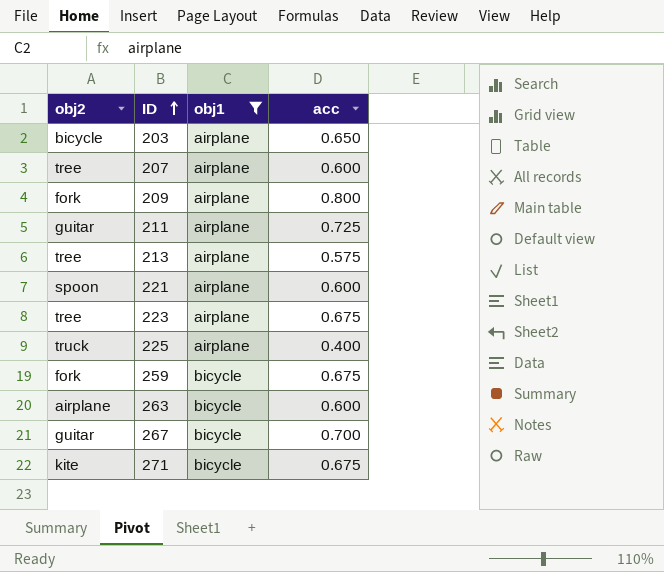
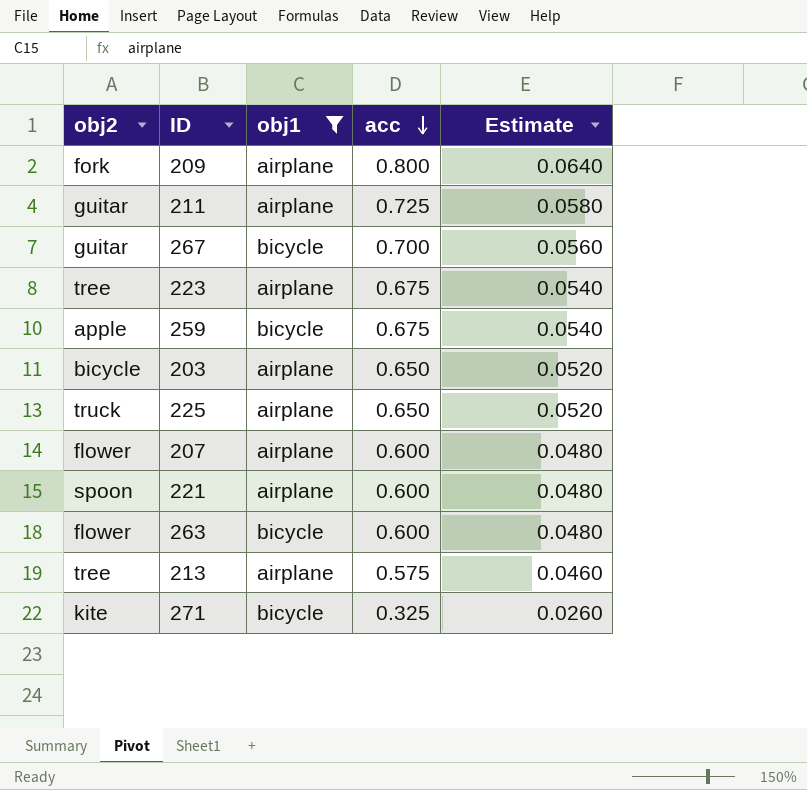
row order: ID ascending -> acc descending
column Estimate | formula: none -> [acc] * 0.08
259 | obj2: fork -> apple
225 | acc: 0.400 -> 0.650
207 | obj2: tree -> flower
263 | obj2: airplane -> flower
271 | acc: 0.675 -> 0.325

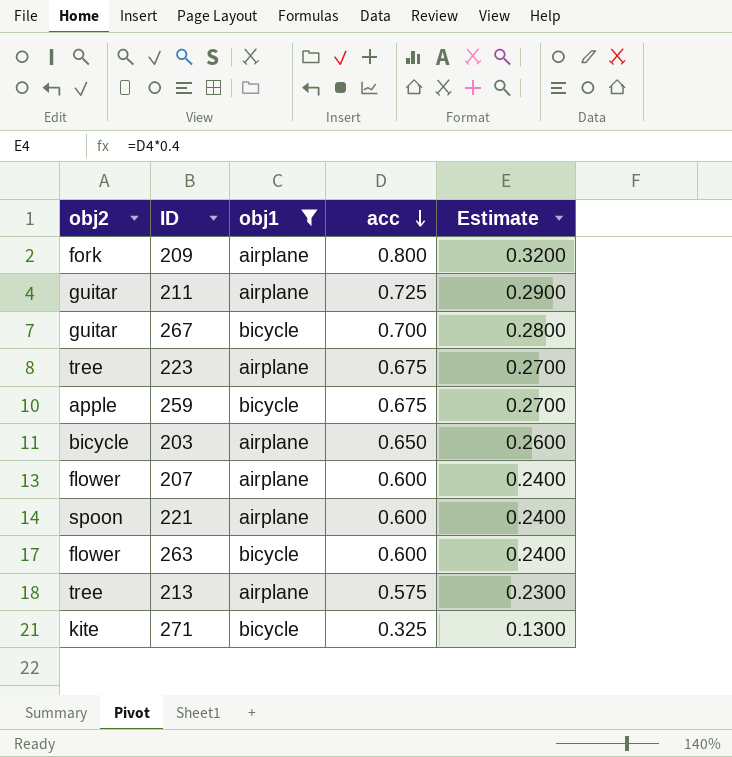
column Estimate | formula: [acc] * 0.08 -> [acc] * 0.4
row 225: truck | airplane | 0.650 | 0.0520 -> none

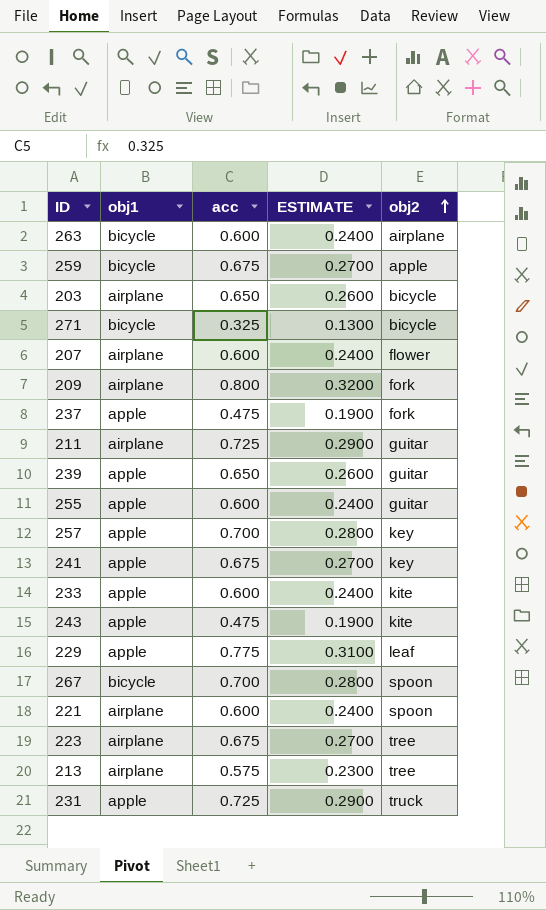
filter: obj1 != apple -> none
row order: acc descending -> obj2 ascending
column name: Estimate -> ESTIMATE
column obj2 | position: 1 -> 5
263 | obj2: flower -> airplane
271 | obj2: kite -> bicycle
267 | obj2: guitar -> spoon

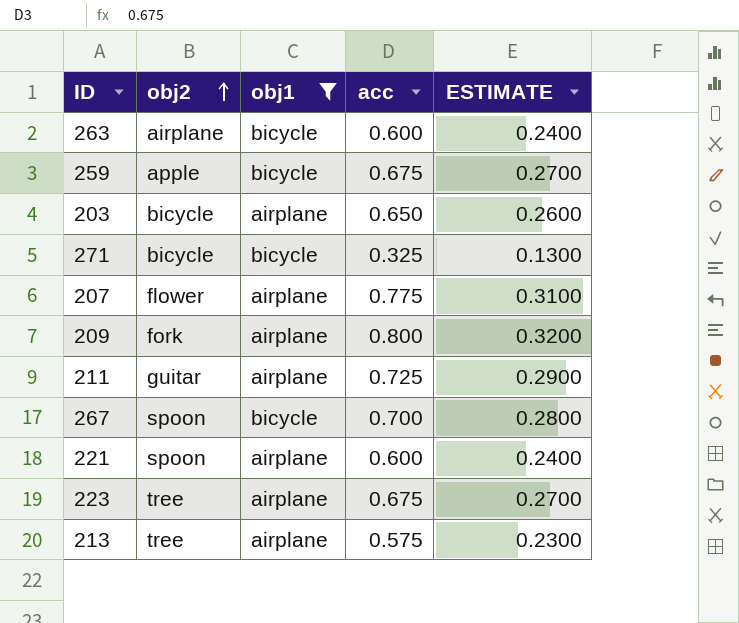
filter: none -> obj1 != apple
column obj2 | position: 5 -> 2
207 | acc: 0.600 -> 0.775
207 | ESTIMATE: 0.2400 -> 0.3100

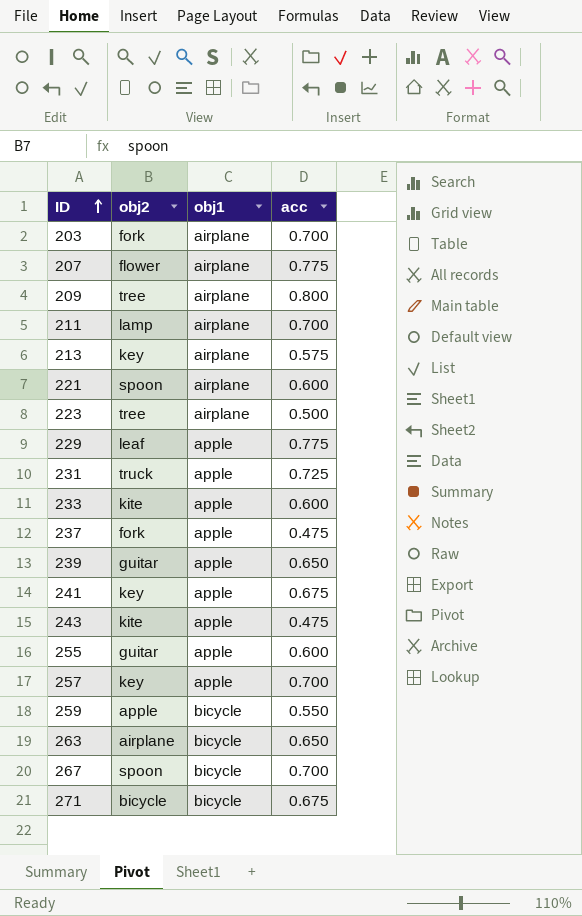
filter: obj1 != apple -> none
row order: obj2 ascending -> ID ascending
column ESTIMATE | formula: [acc] * 0.4 -> none
203 | obj2: bicycle -> fork
203 | acc: 0.650 -> 0.700
209 | obj2: fork -> tree
211 | obj2: guitar -> lamp
211 | acc: 0.725 -> 0.700
213 | obj2: tree -> key
223 | acc: 0.675 -> 0.500
259 | acc: 0.675 -> 0.550
263 | acc: 0.600 -> 0.650
271 | acc: 0.325 -> 0.675

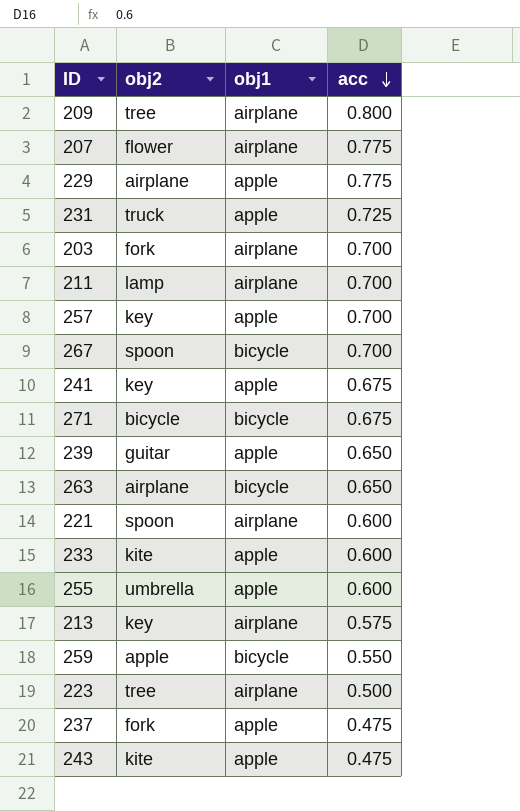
row order: ID ascending -> acc descending
229 | obj2: leaf -> airplane
255 | obj2: guitar -> umbrella

